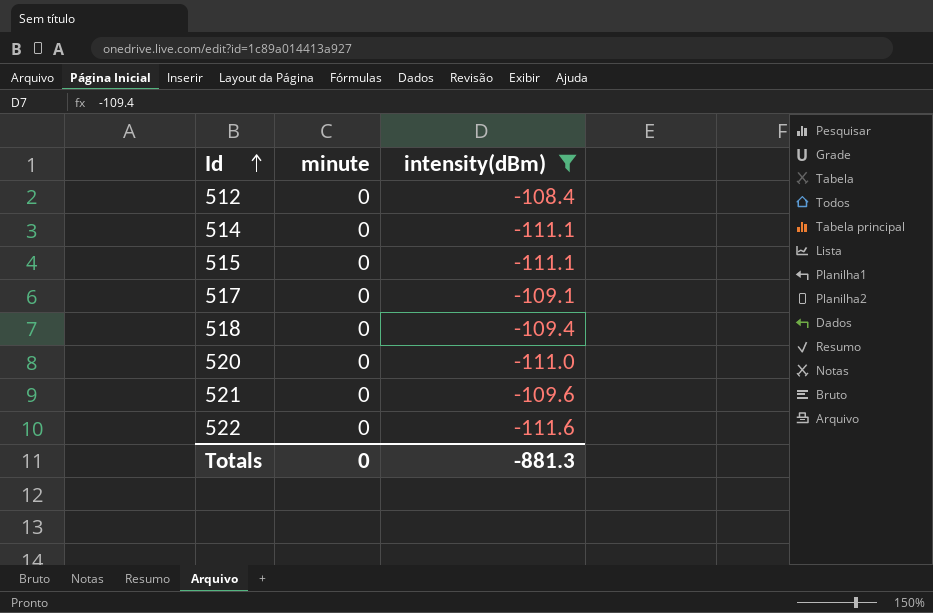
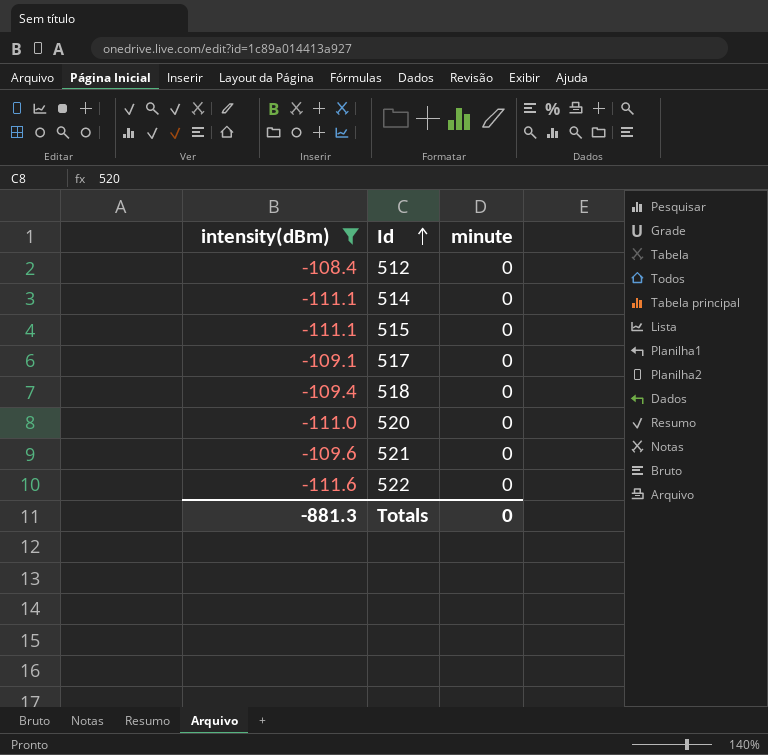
column intensity(dBm) | position: 3 -> 1

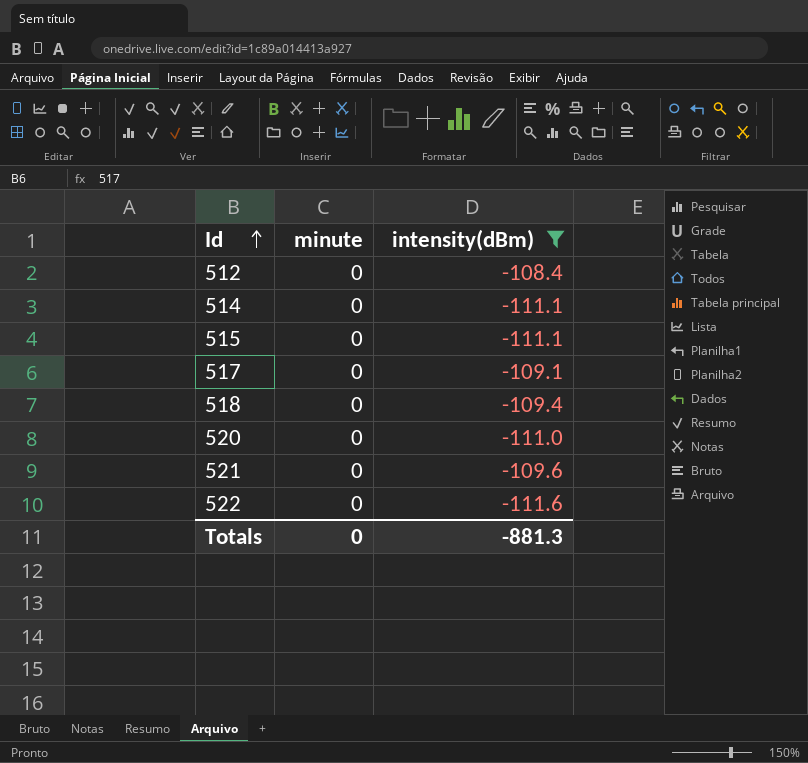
column intensity(dBm) | position: 1 -> 3

